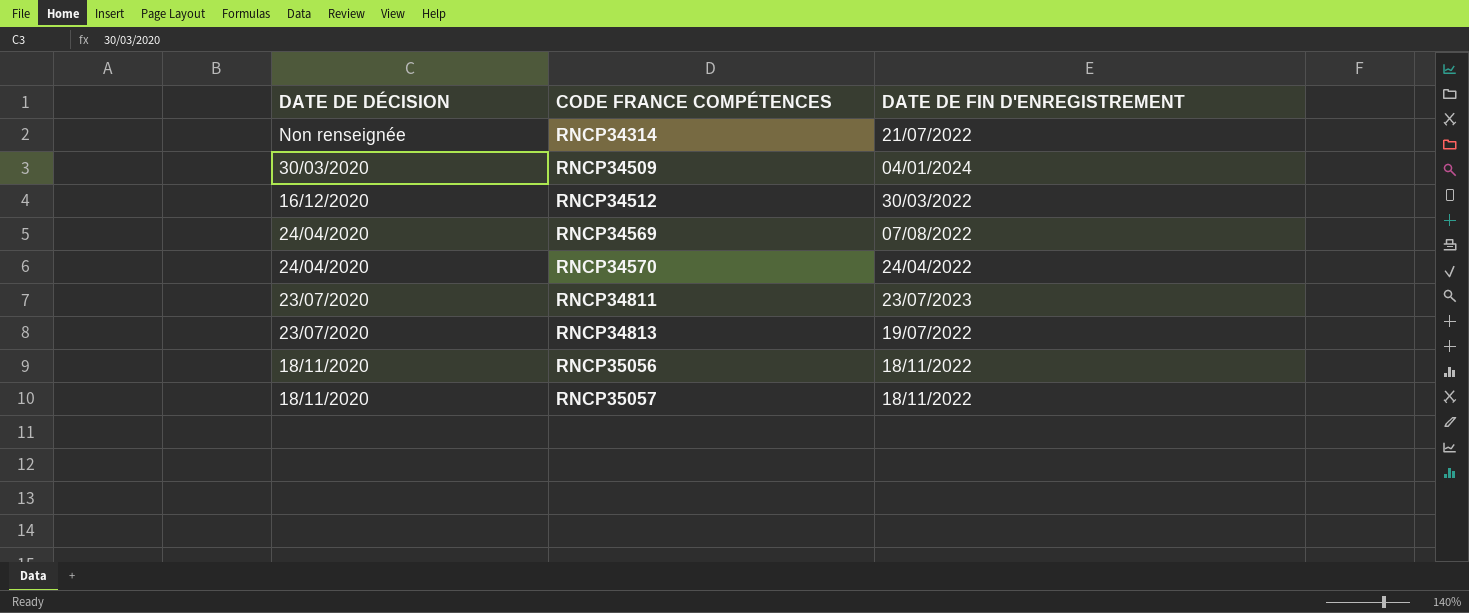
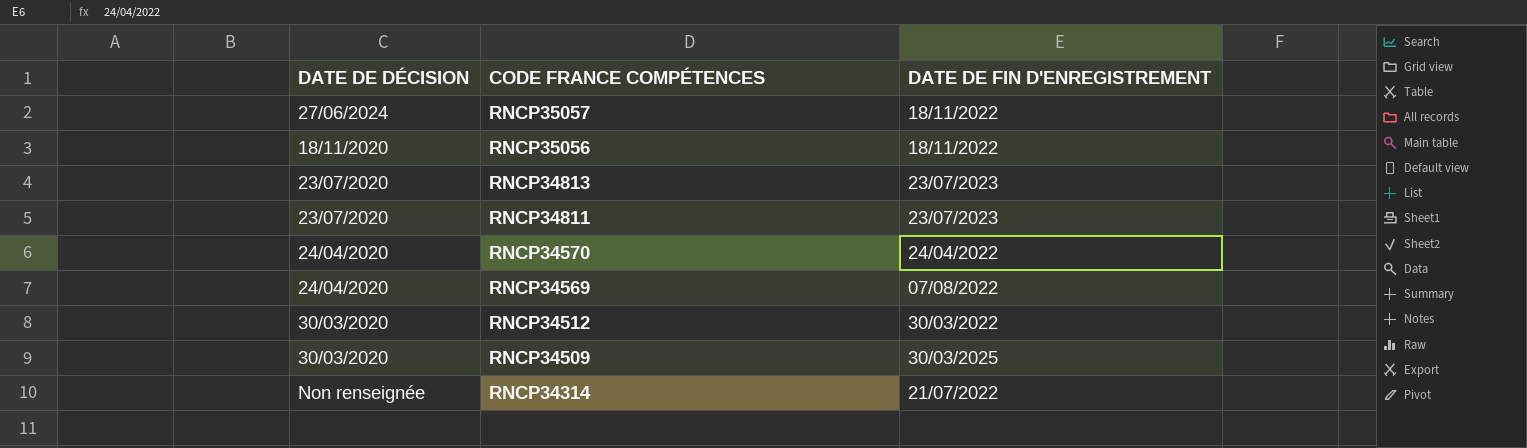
row order: CODE FRANCE COMPÉTENCES ascending -> CODE FRANCE COMPÉTENCES descending
RNCP35057 | DATE DE DÉCISION: 18/11/2020 -> 27/06/2024
RNCP34813 | DATE DE FIN D'ENREGISTREMENT: 19/07/2022 -> 23/07/2023
RNCP34512 | DATE DE DÉCISION: 16/12/2020 -> 30/03/2020
RNCP34509 | DATE DE FIN D'ENREGISTREMENT: 04/01/2024 -> 30/03/2025

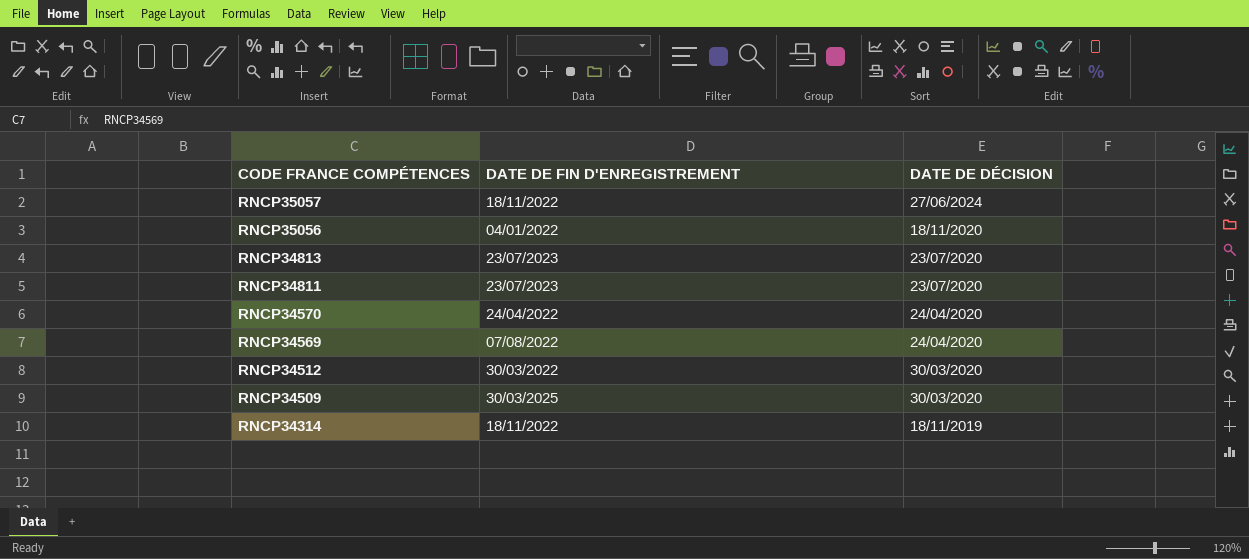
column DATE DE DÉCISION | position: 1 -> 3
RNCP35056 | DATE DE FIN D'ENREGISTREMENT: 18/11/2022 -> 04/01/2022
RNCP34314 | DATE DE FIN D'ENREGISTREMENT: 21/07/2022 -> 18/11/2022
RNCP34314 | DATE DE DÉCISION: Non renseignée -> 18/11/2019

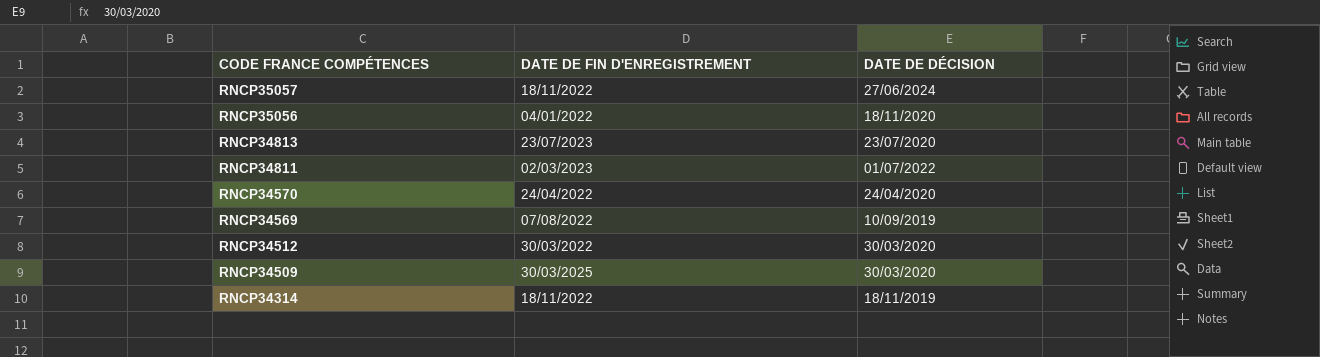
RNCP34811 | DATE DE FIN D'ENREGISTREMENT: 23/07/2023 -> 02/03/2023
RNCP34811 | DATE DE DÉCISION: 23/07/2020 -> 01/07/2022
RNCP34569 | DATE DE DÉCISION: 24/04/2020 -> 10/09/2019

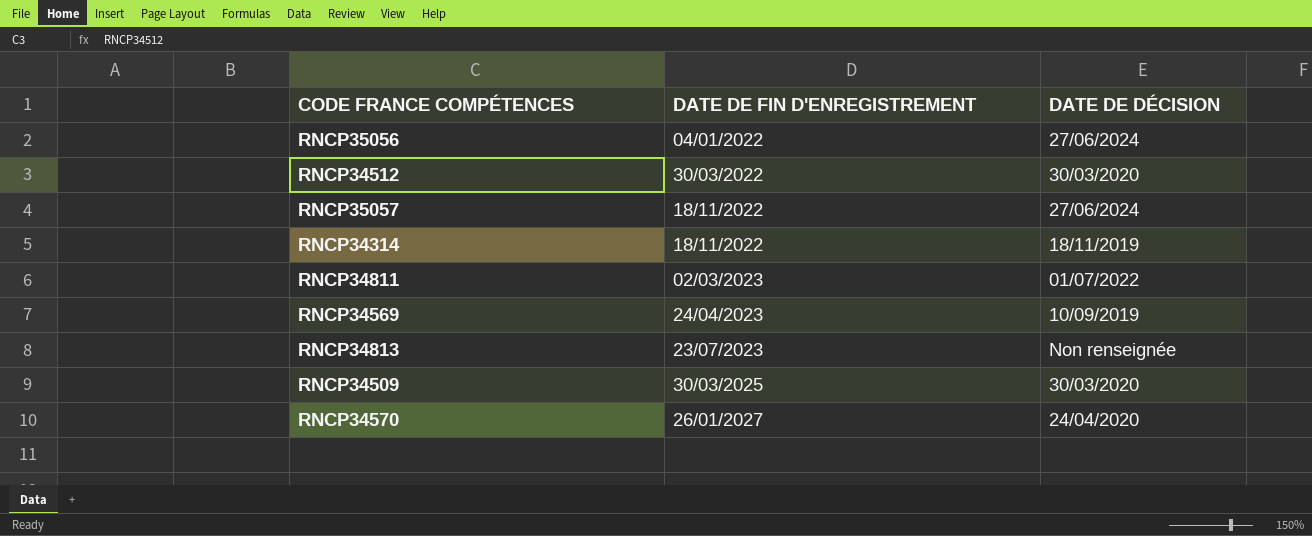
row order: CODE FRANCE COMPÉTENCES descending -> DATE DE FIN D'ENREGISTREMENT ascending
RNCP35056 | DATE DE DÉCISION: 18/11/2020 -> 27/06/2024
RNCP34569 | DATE DE FIN D'ENREGISTREMENT: 07/08/2022 -> 24/04/2023
RNCP34813 | DATE DE DÉCISION: 23/07/2020 -> Non renseignée
RNCP34570 | DATE DE FIN D'ENREGISTREMENT: 24/04/2022 -> 26/01/2027

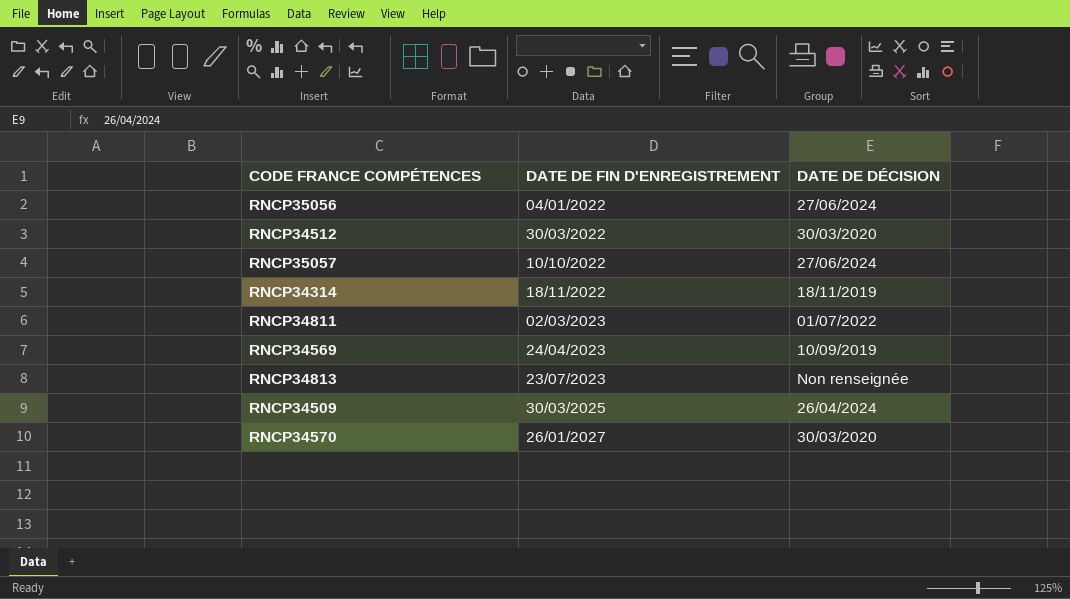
RNCP35057 | DATE DE FIN D'ENREGISTREMENT: 18/11/2022 -> 10/10/2022
RNCP34509 | DATE DE DÉCISION: 30/03/2020 -> 26/04/2024
RNCP34570 | DATE DE DÉCISION: 24/04/2020 -> 30/03/2020

